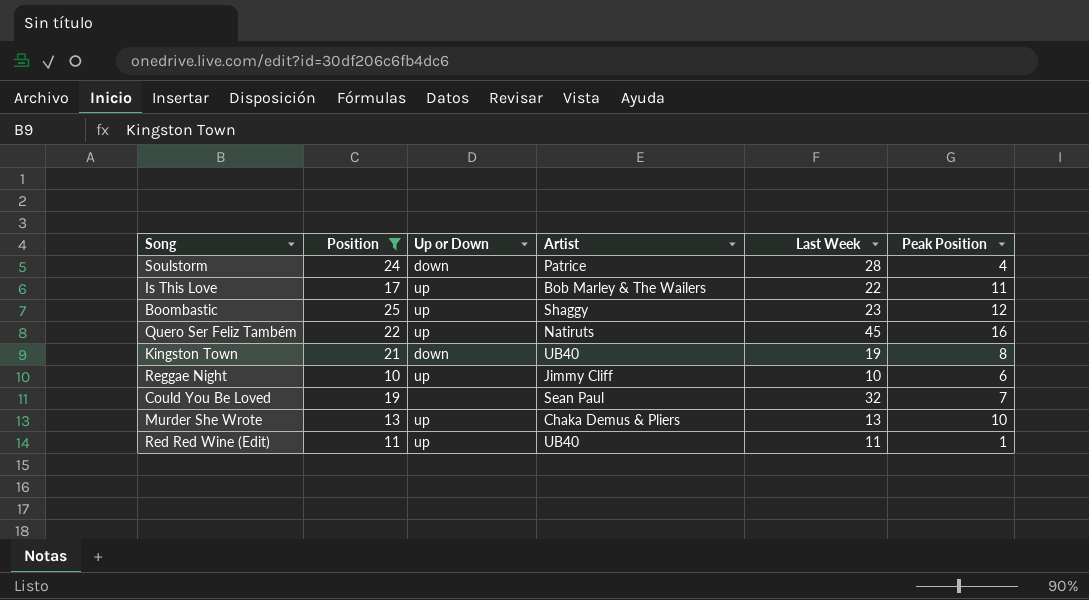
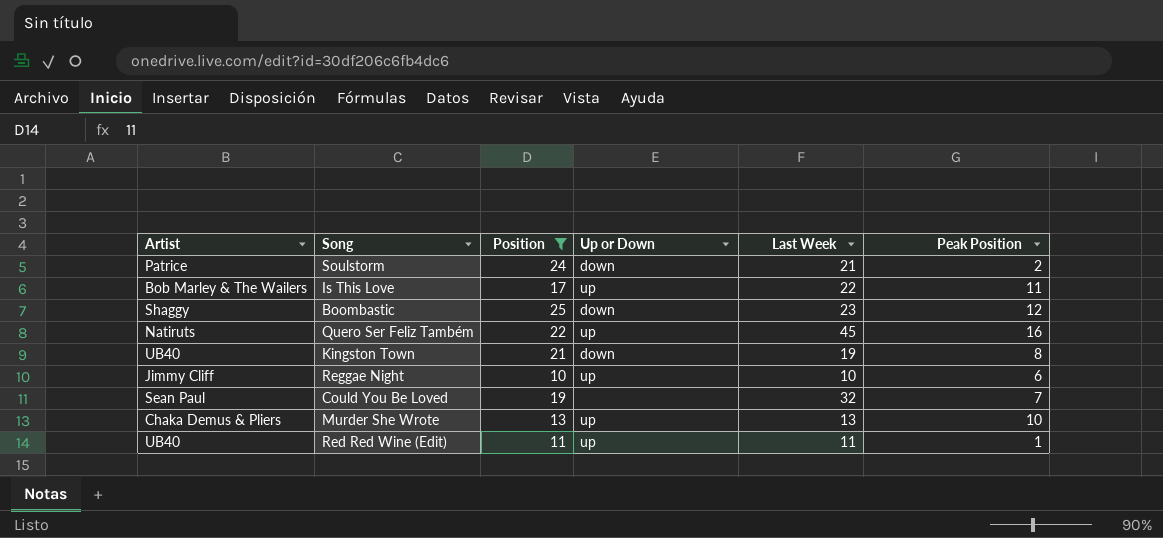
column Artist | position: 4 -> 1
Soulstorm | Last Week: 28 -> 21
Soulstorm | Peak Position: 4 -> 2
Boombastic | Up or Down: up -> down

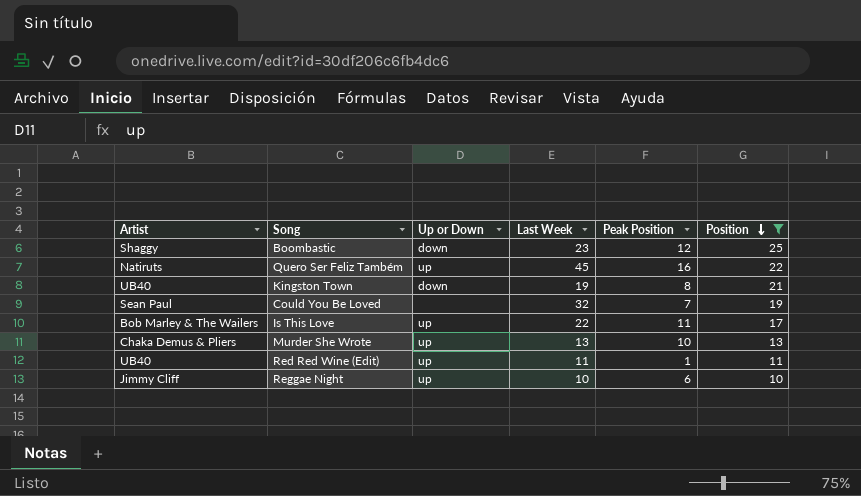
row order: none -> Position descending
column Position | position: 3 -> 6
row Soulstorm: Patrice | 24 | down | 21 | 2 -> none

